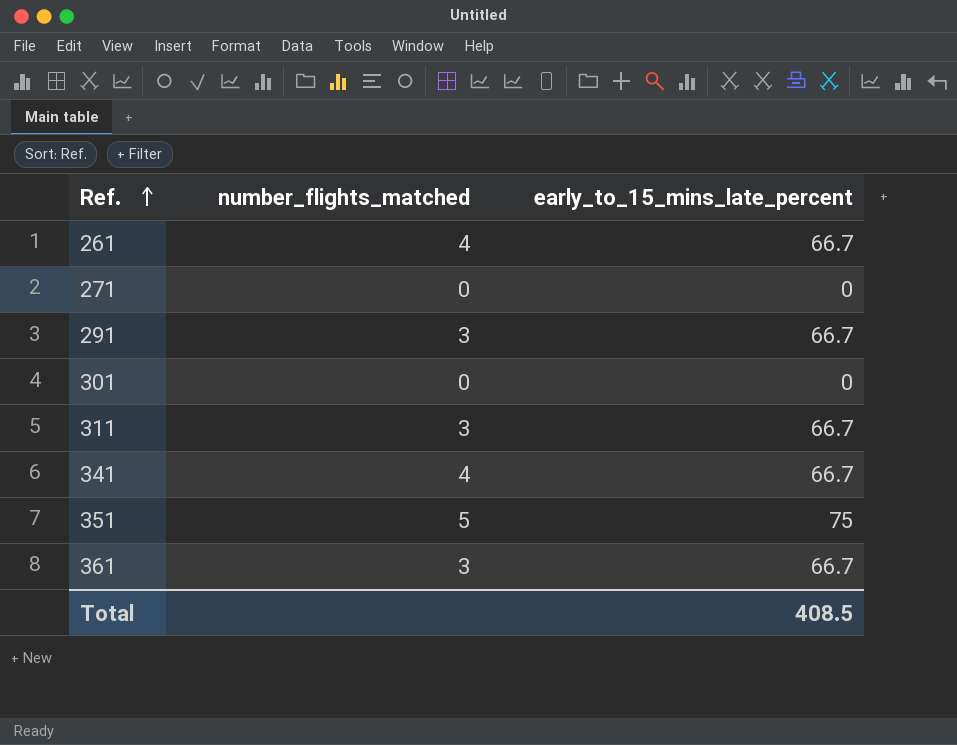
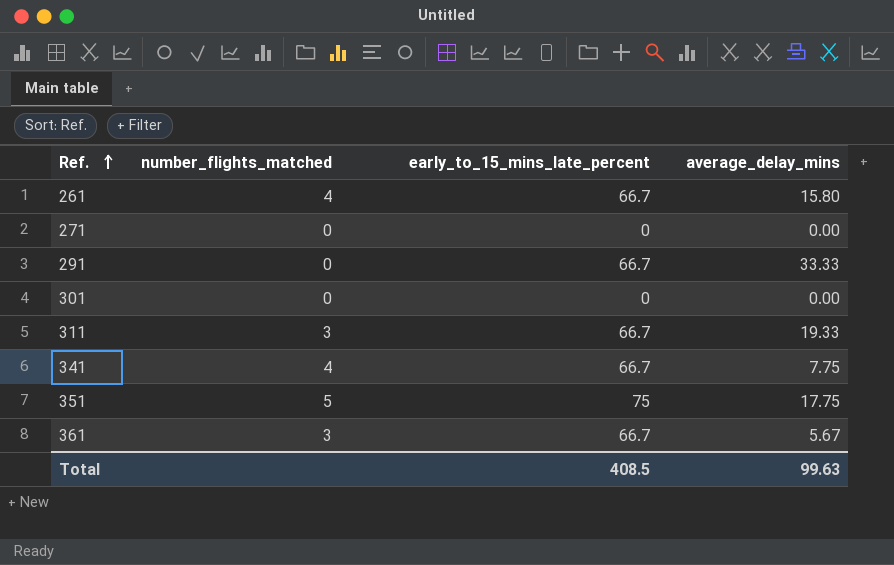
column average_delay_mins | position: none -> 4
291 | number_flights_matched: 3 -> 0

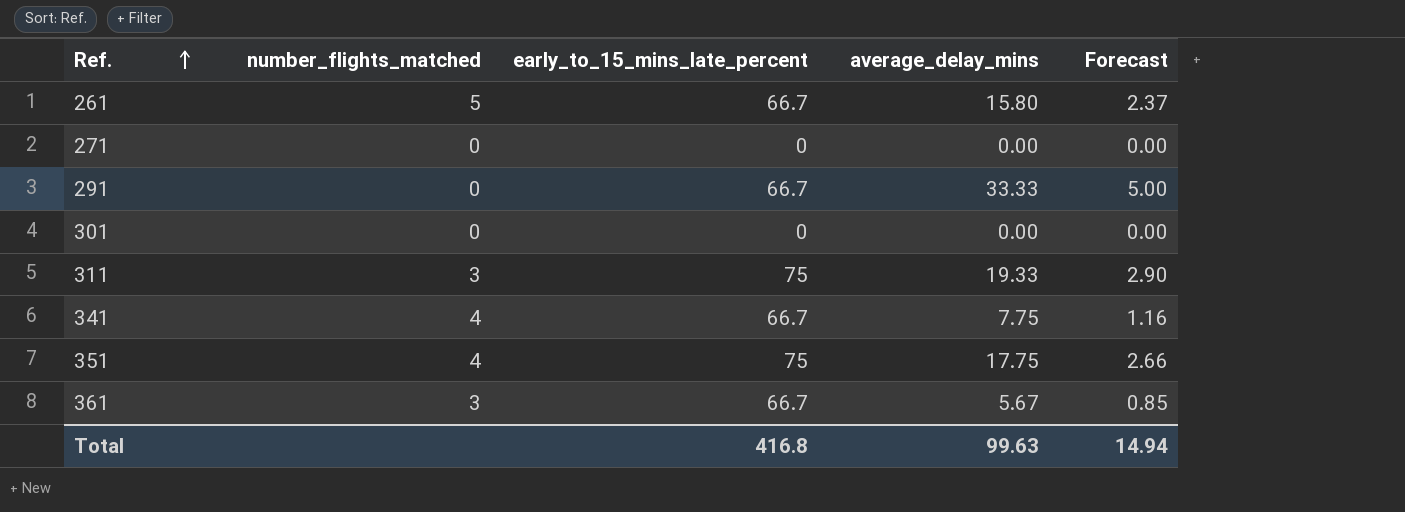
column Forecast | formula: none -> [average_delay_mins] * 0.15
261 | number_flights_matched: 4 -> 5
311 | early_to_15_mins_late_percent: 66.7 -> 75
351 | number_flights_matched: 5 -> 4
Total | early_to_15_mins_late_percent: 408.5 -> 416.8

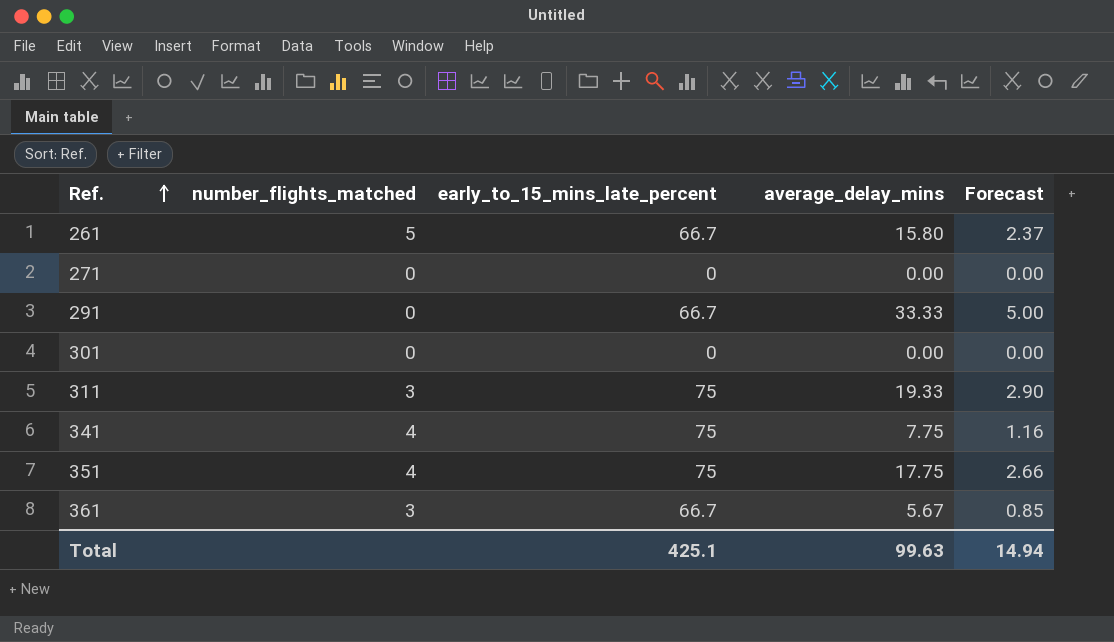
341 | early_to_15_mins_late_percent: 66.7 -> 75
Total | early_to_15_mins_late_percent: 416.8 -> 425.1

